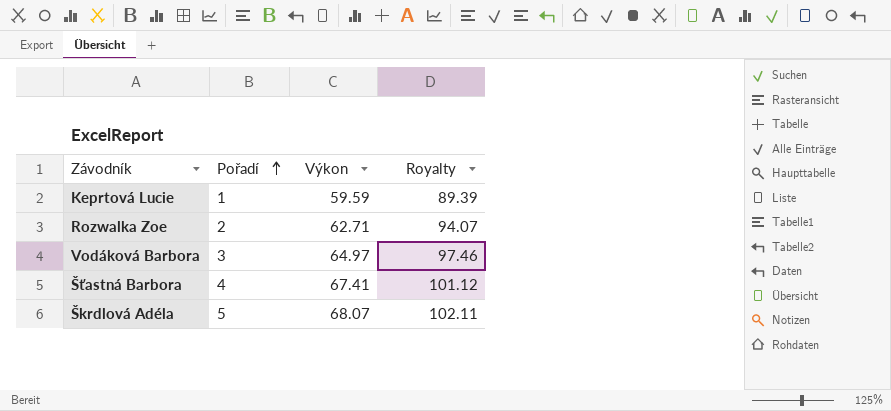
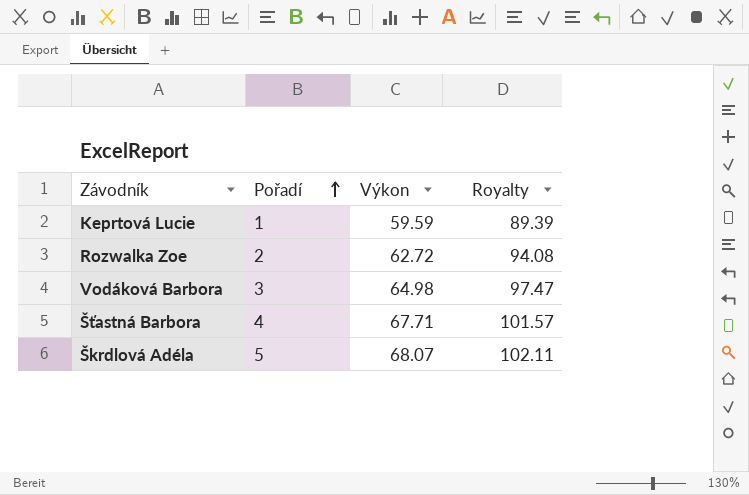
Rozwalka Zoe | Výkon: 62.71 -> 62.72
Rozwalka Zoe | Royalty: 94.07 -> 94.08
Vodáková Barbora | Výkon: 64.97 -> 64.98
Vodáková Barbora | Royalty: 97.46 -> 97.47
Šťastná Barbora | Výkon: 67.41 -> 67.71
Šťastná Barbora | Royalty: 101.12 -> 101.57

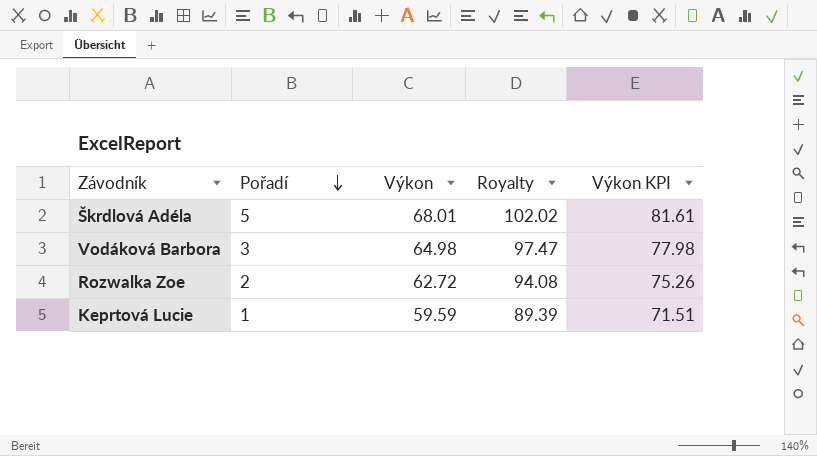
row order: Pořadí ascending -> Pořadí descending
column Výkon KPI | formula: none -> [Výkon] * 1.2
row Šťastná Barbora: 4 | 67.71 | 101.57 -> none
Škrdlová Adéla | Výkon: 68.07 -> 68.01
Škrdlová Adéla | Royalty: 102.11 -> 102.02

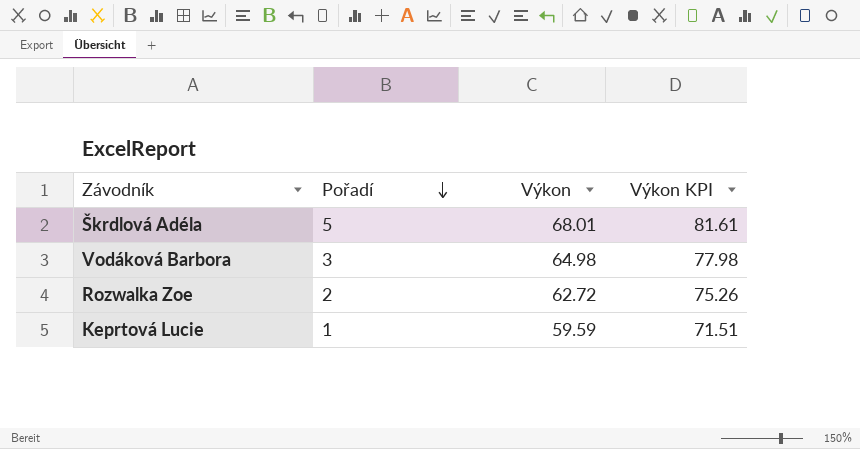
column Royalty | formula: [Výkon] * 1.5 -> none

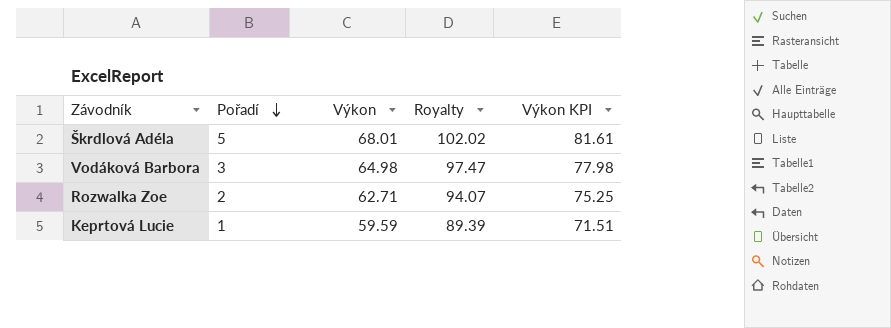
column Royalty | formula: none -> [Výkon] * 1.5
Rozwalka Zoe | Výkon: 62.72 -> 62.71
Rozwalka Zoe | Výkon KPI: 75.26 -> 75.25

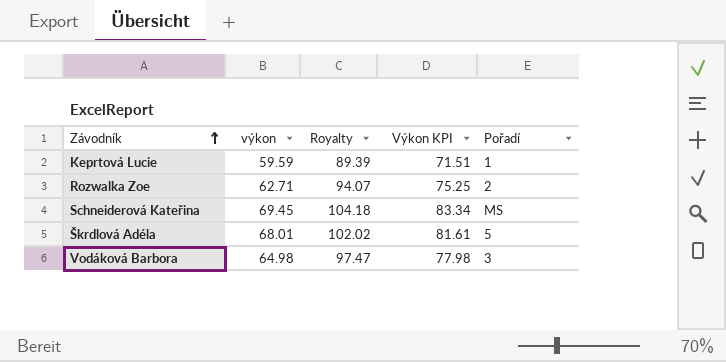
row order: Pořadí descending -> Závodník ascending
column name: Výkon -> výkon
column Pořadí | position: 2 -> 5
row Schneiderová Kateřina: none -> 69.45 | 104.18 | 83.34 | MS

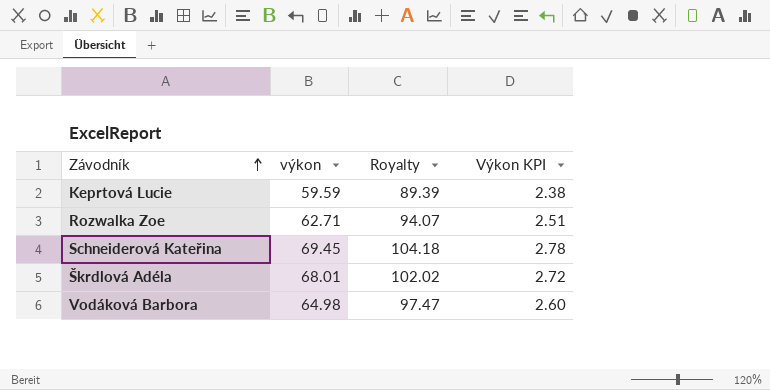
column Pořadí | position: 5 -> none
column Výkon KPI | formula: [výkon] * 1.2 -> [výkon] * 0.04

